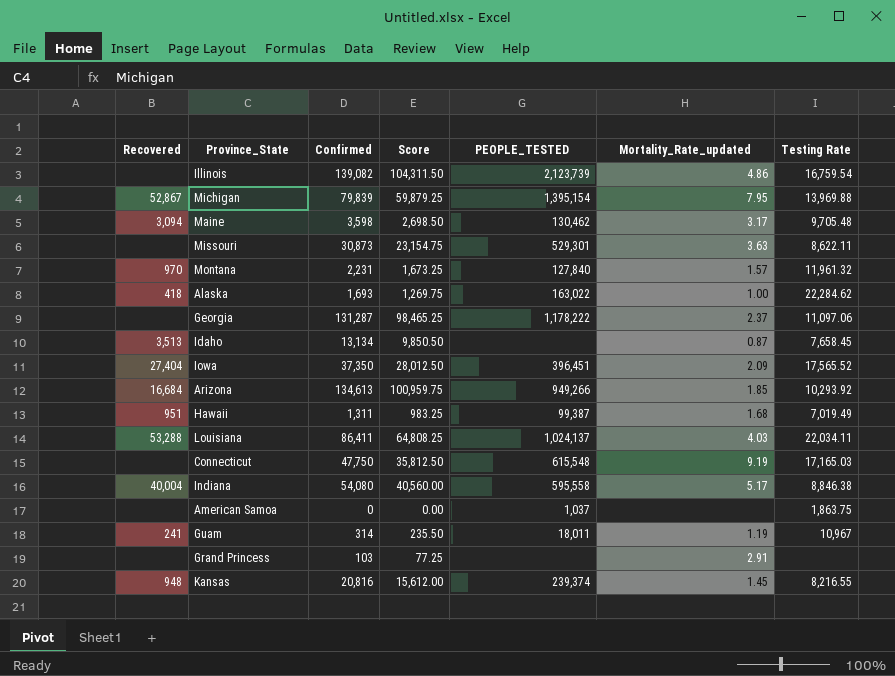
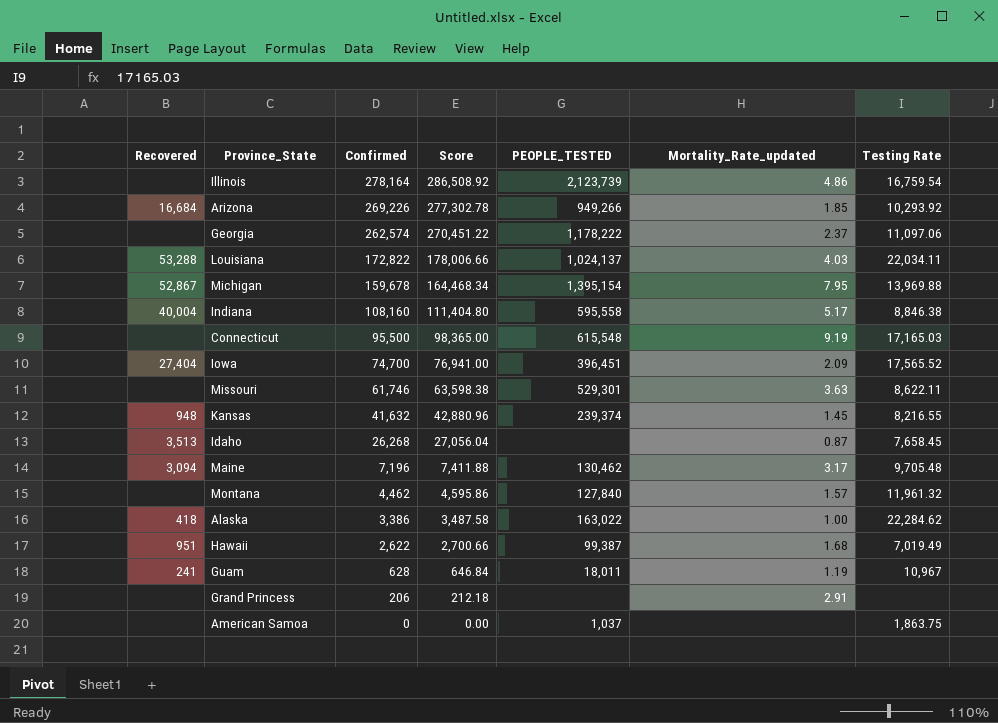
row order: none -> Confirmed descending
column Score | formula: [Confirmed] * 0.75 -> [Confirmed] * 1.03
Illinois | Confirmed: 139,082 -> 278,164
Arizona | Confirmed: 134,613 -> 269,226
Georgia | Confirmed: 131,287 -> 262,574
Louisiana | Confirmed: 86,411 -> 172,822
Michigan | Confirmed: 79,839 -> 159,678
Indiana | Confirmed: 54,080 -> 108,160
Connecticut | Confirmed: 47,750 -> 95,500
Iowa | Confirmed: 37,350 -> 74,700
Missouri | Confirmed: 30,873 -> 61,746
Kansas | Confirmed: 20,816 -> 41,632
Idaho | Confirmed: 13,134 -> 26,268
Maine | Confirmed: 3,598 -> 7,196
Montana | Recovered: 970 -> none
Montana | Confirmed: 2,231 -> 4,462
Alaska | Confirmed: 1,693 -> 3,386
Hawaii | Confirmed: 1,311 -> 2,622
Guam | Confirmed: 314 -> 628
Grand Princess | Confirmed: 103 -> 206

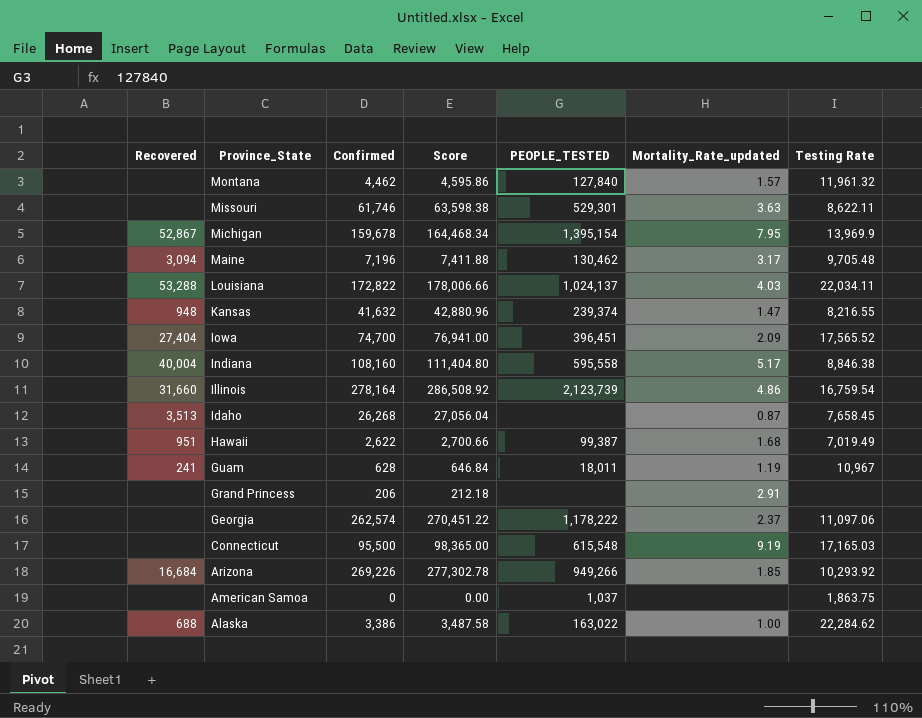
row order: Confirmed descending -> Province_State descending
Michigan | Testing Rate: 13,969.88 -> 13,969.9
Kansas | Mortality_Rate_updated: 1.45 -> 1.47
Illinois | Recovered: none -> 31,660
Alaska | Recovered: 418 -> 688

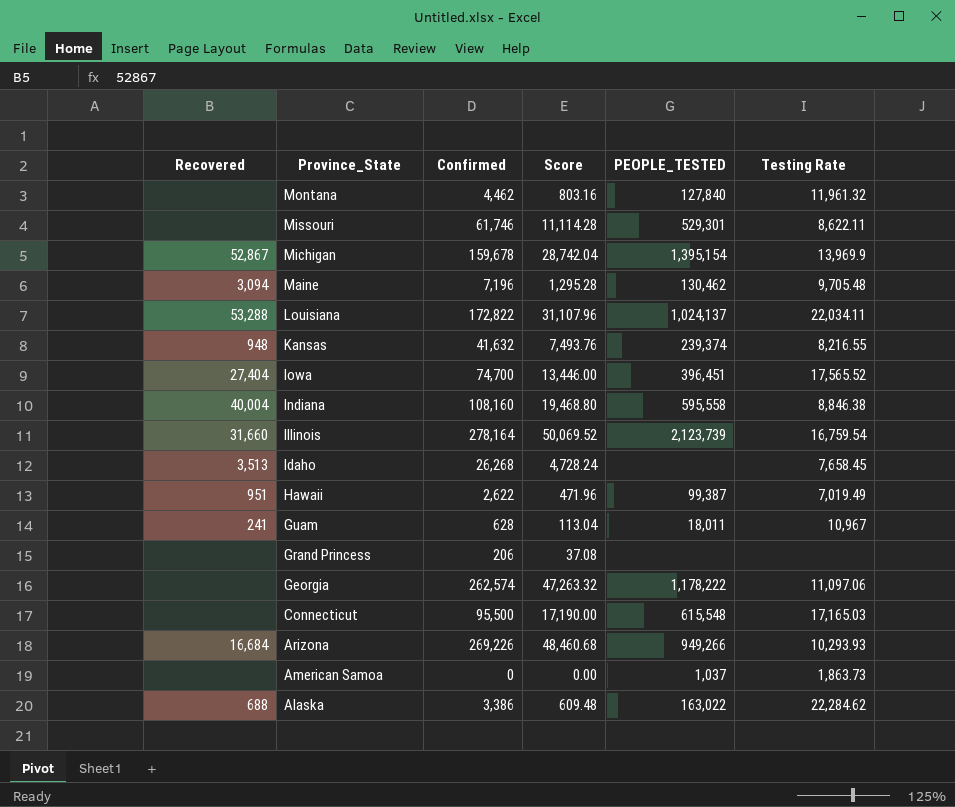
column Mortality_Rate_updated | position: 6 -> none
column Score | formula: [Confirmed] * 1.03 -> [Confirmed] * 0.18
Arizona | Testing Rate: 10,293.92 -> 10,293.93
American Samoa | Testing Rate: 1,863.75 -> 1,863.73

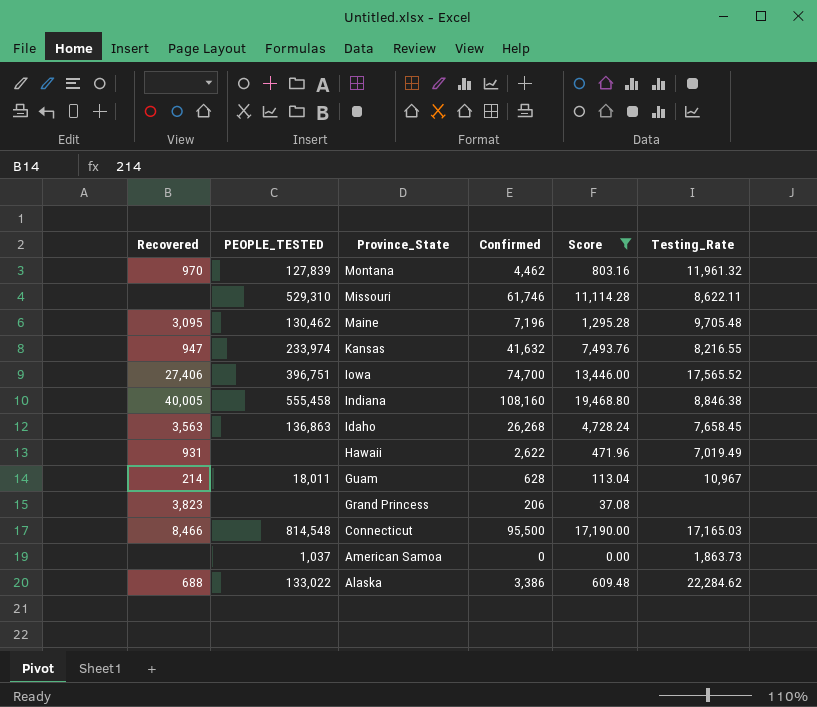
filter: none -> Score <= 19,468.80
column PEOPLE_TESTED | position: 5 -> 2
column name: Testing Rate -> Testing_Rate
Montana | Recovered: none -> 970
Montana | PEOPLE_TESTED: 127,840 -> 127,839
Missouri | PEOPLE_TESTED: 529,301 -> 529,310
Maine | Recovered: 3,094 -> 3,095
Kansas | Recovered: 948 -> 947
Kansas | PEOPLE_TESTED: 239,374 -> 233,974
Iowa | Recovered: 27,404 -> 27,406
Iowa | PEOPLE_TESTED: 396,451 -> 396,751
Indiana | Recovered: 40,004 -> 40,005
Indiana | PEOPLE_TESTED: 595,558 -> 555,458
Idaho | Recovered: 3,513 -> 3,563
Idaho | PEOPLE_TESTED: none -> 136,863
Hawaii | Recovered: 951 -> 931
Hawaii | PEOPLE_TESTED: 99,387 -> none
Guam | Recovered: 241 -> 214
Grand Princess | Recovered: none -> 3,823
Connecticut | Recovered: none -> 8,466
Connecticut | PEOPLE_TESTED: 615,548 -> 814,548
Alaska | PEOPLE_TESTED: 163,022 -> 133,022

